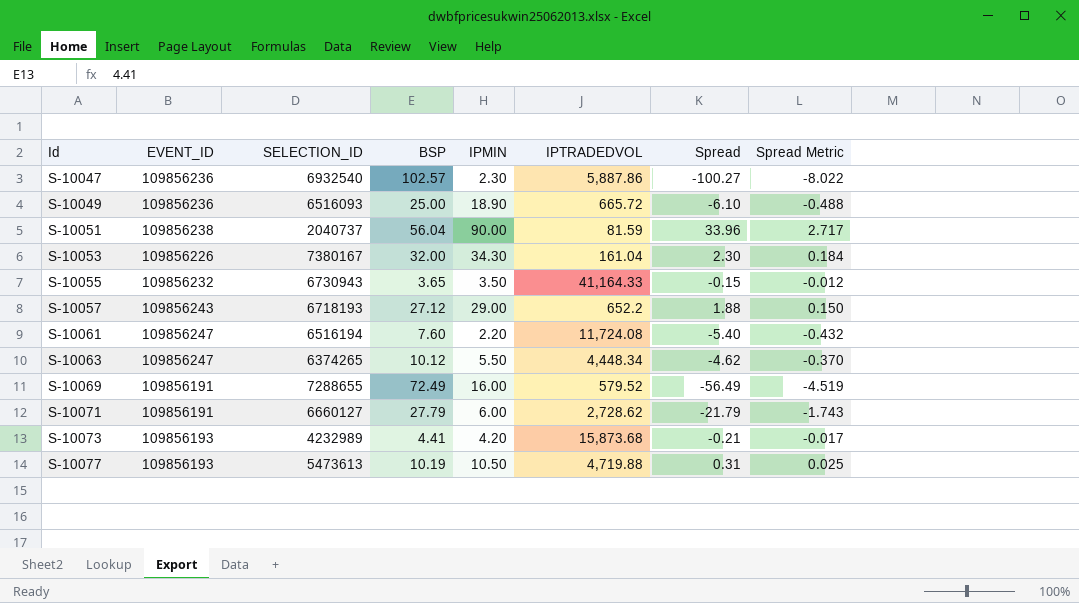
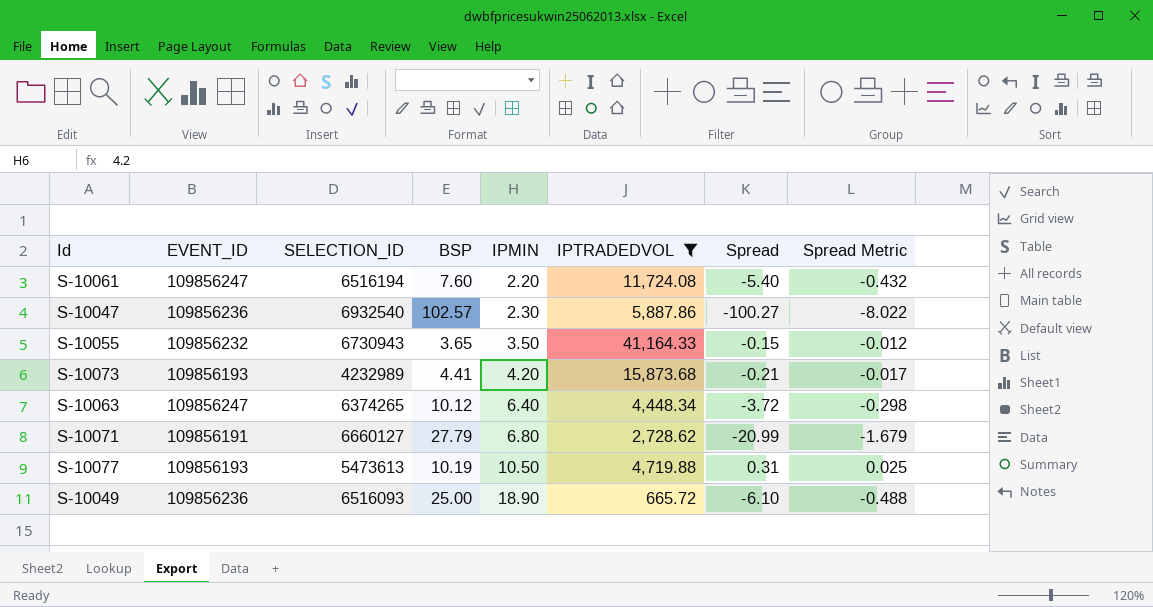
filter: none -> IPTRADEDVOL >= 665.72
row order: Id ascending -> IPMIN ascending
S-10063 | IPMIN: 5.50 -> 6.40
S-10063 | Spread: -4.62 -> -3.72
S-10063 | Spread Metric: -0.370 -> -0.298
S-10071 | IPMIN: 6.00 -> 6.80
S-10071 | Spread: -21.79 -> -20.99
S-10071 | Spread Metric: -1.743 -> -1.679

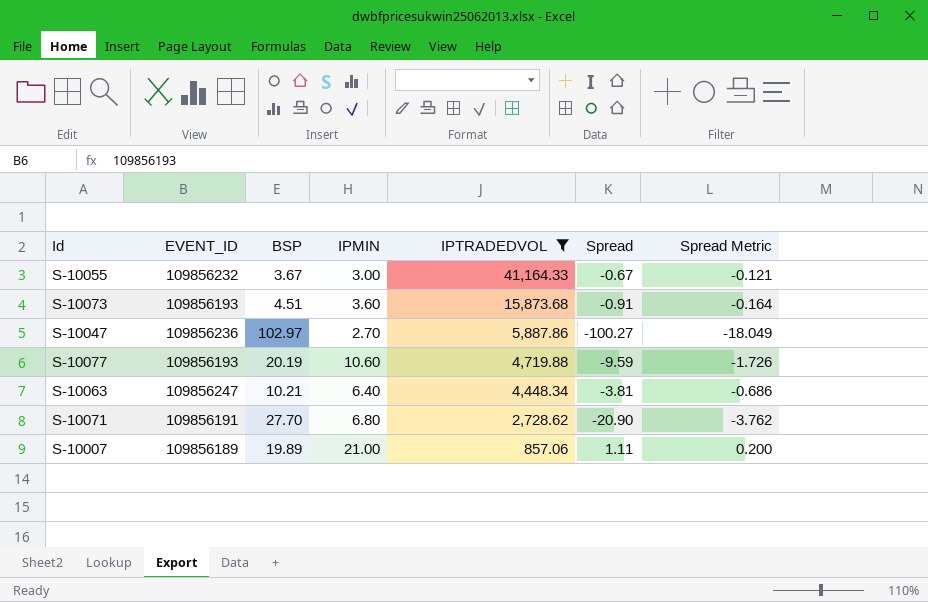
row order: IPMIN ascending -> IPTRADEDVOL descending
column SELECTION_ID | position: 3 -> none
column Spread Metric | formula: [Spread] * 0.08 -> [Spread] * 0.18
row S-10061: 109856247 | 6516194 | 7.60 | 2.20 | 11,724.08 | -5.40 | -0.432 -> none
row S-10049: 109856236 | 6516093 | 25.00 | 18.90 | 665.72 | -6.10 | -0.488 -> none
S-10055 | BSP: 3.65 -> 3.67
S-10055 | IPMIN: 3.50 -> 3.00
S-10055 | Spread: -0.15 -> -0.67
S-10073 | BSP: 4.41 -> 4.51
S-10073 | IPMIN: 4.20 -> 3.60
S-10073 | Spread: -0.21 -> -0.91
S-10047 | BSP: 102.57 -> 102.97
S-10047 | IPMIN: 2.30 -> 2.70
S-10077 | BSP: 10.19 -> 20.19
S-10077 | IPMIN: 10.50 -> 10.60
S-10077 | Spread: 0.31 -> -9.59
S-10063 | BSP: 10.12 -> 10.21
S-10063 | Spread: -3.72 -> -3.81
S-10071 | BSP: 27.79 -> 27.70
S-10071 | Spread: -20.99 -> -20.90
row S-10007: none -> 109856189 | 19.89 | 21.00 | 857.06 | 1.11 | 0.200

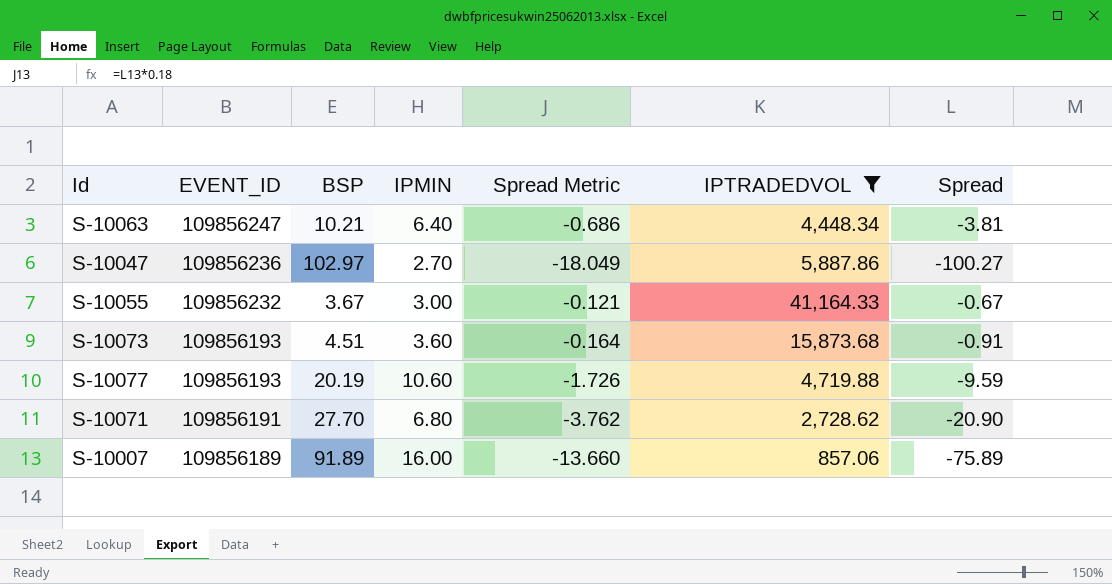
row order: IPTRADEDVOL descending -> EVENT_ID descending
column Spread Metric | position: 7 -> 5
S-10007 | BSP: 19.89 -> 91.89
S-10007 | IPMIN: 21.00 -> 16.00
S-10007 | Spread Metric: 0.200 -> -13.660
S-10007 | Spread: 1.11 -> -75.89

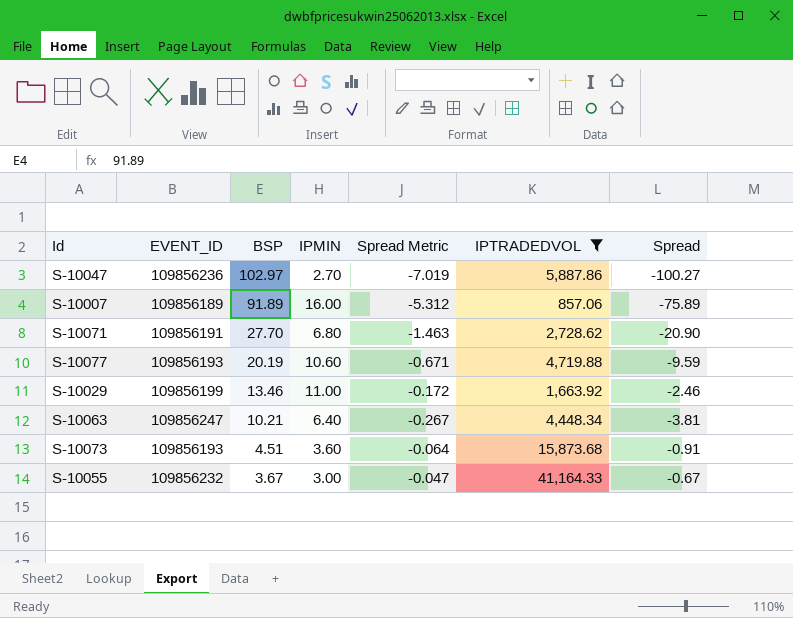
row order: EVENT_ID descending -> BSP descending
column Spread Metric | formula: [Spread] * 0.18 -> [Spread] * 0.07
row S-10029: none -> 109856199 | 13.46 | 11.00 | -0.172 | 1,663.92 | -2.46

